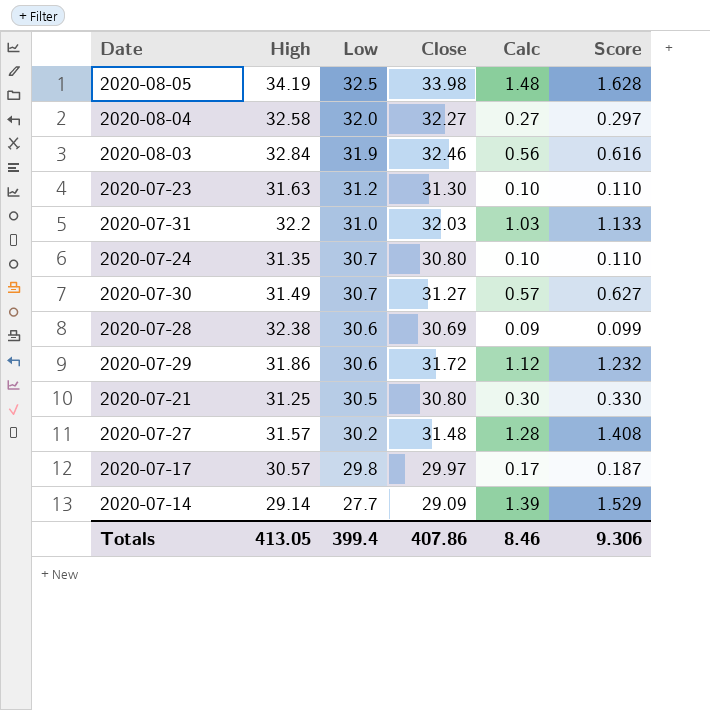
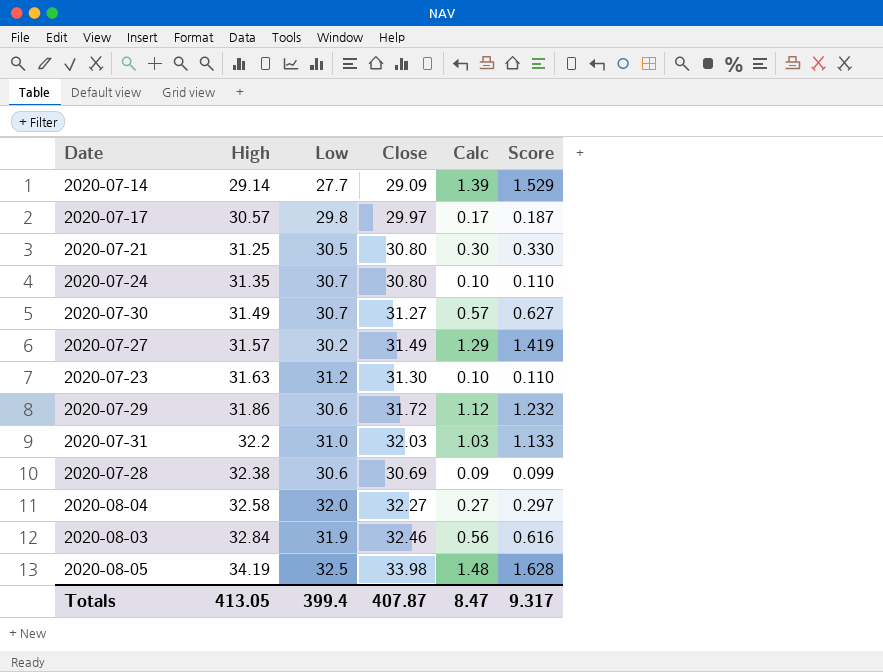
row order: Low descending -> High ascending
2020-07-27 | Close: 31.48 -> 31.49
2020-07-27 | Calc: 1.28 -> 1.29
2020-07-27 | Score: 1.408 -> 1.419
Totals | Close: 407.86 -> 407.87
Totals | Calc: 8.46 -> 8.47
Totals | Score: 9.306 -> 9.317

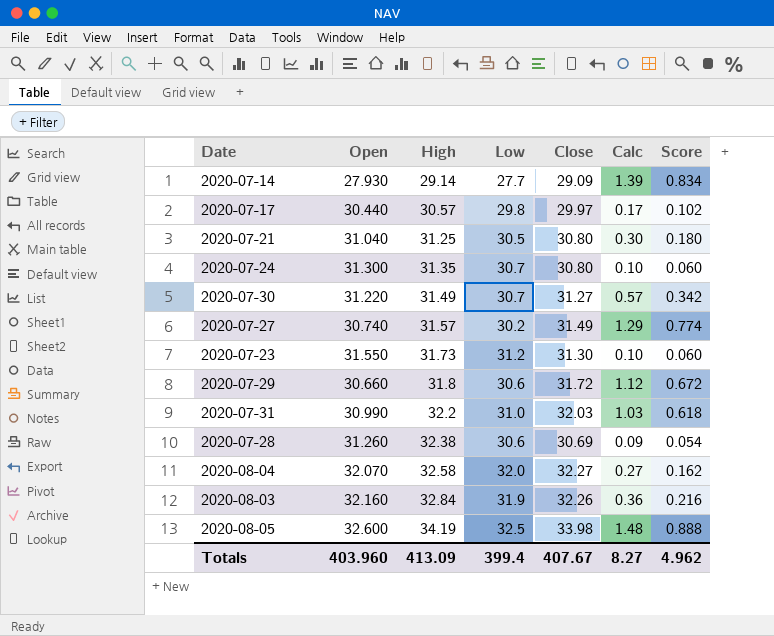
column Open | position: none -> 2
column Score | formula: [Calc] * 1.1 -> [Calc] * 0.6
2020-07-23 | High: 31.63 -> 31.73
2020-07-29 | High: 31.86 -> 31.8
2020-08-03 | Close: 32.46 -> 32.26
2020-08-03 | Calc: 0.56 -> 0.36
Totals | High: 413.05 -> 413.09
Totals | Close: 407.87 -> 407.67
Totals | Calc: 8.47 -> 8.27
Totals | Score: 9.317 -> 4.962

